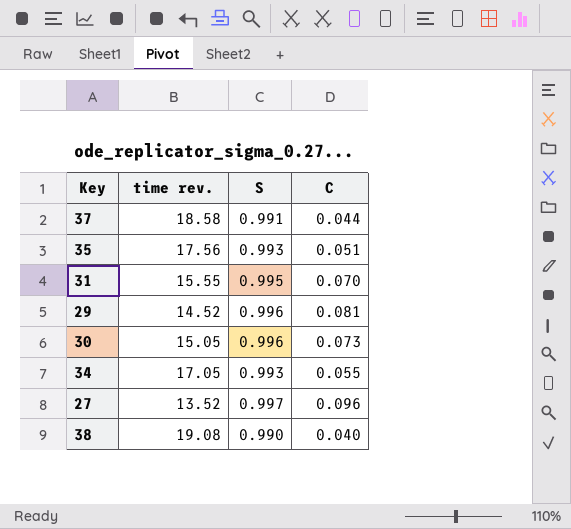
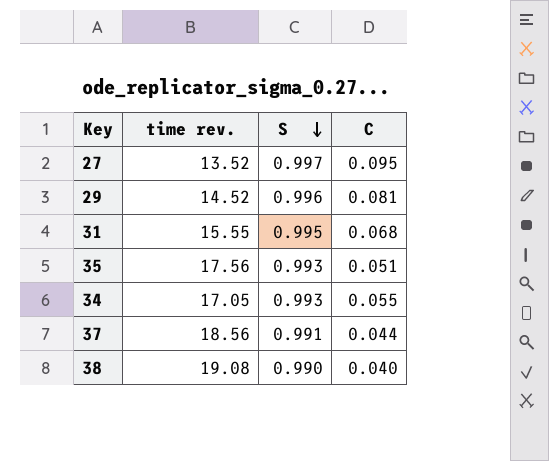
row order: none -> S descending
row 30: 15.05 | 0.996 | 0.073 -> none
27 | C: 0.096 -> 0.095
31 | C: 0.070 -> 0.068
37 | time rev.: 18.58 -> 18.56

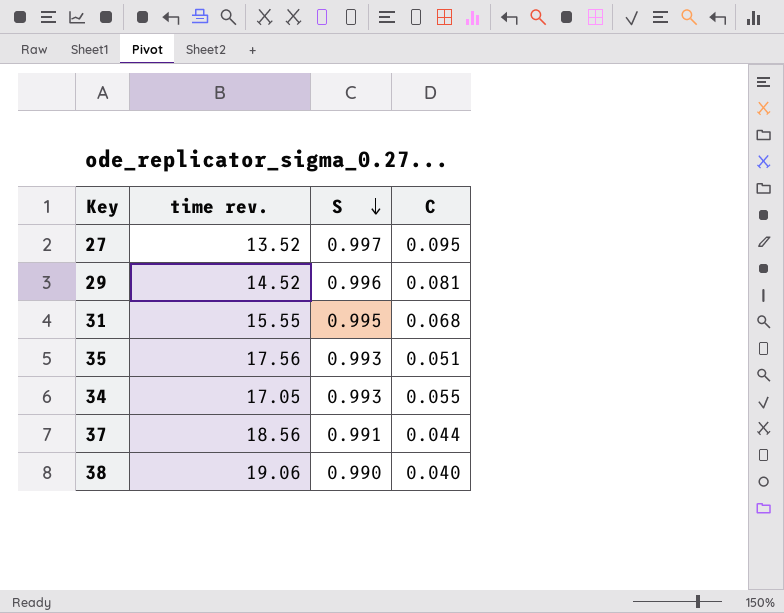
38 | time rev.: 19.08 -> 19.06

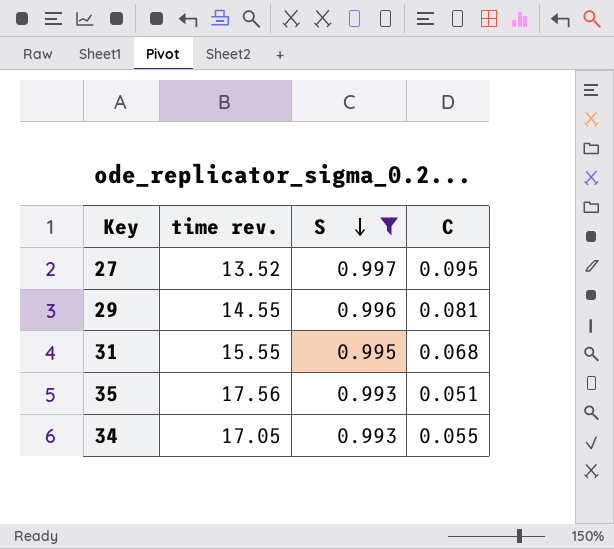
filter: none -> S >= 0.993
29 | time rev.: 14.52 -> 14.55

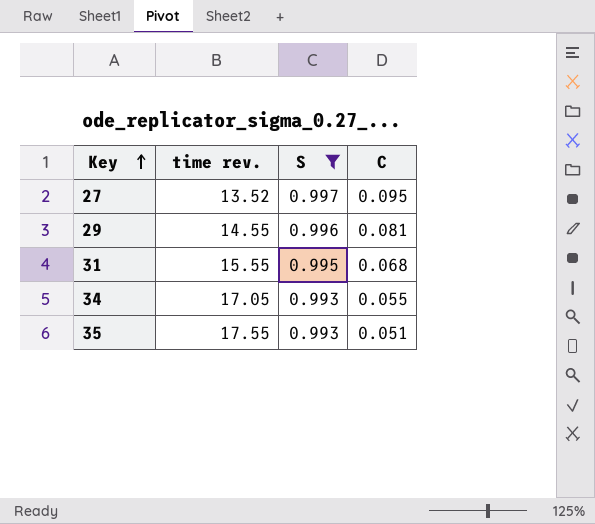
row order: S descending -> Key ascending
35 | time rev.: 17.56 -> 17.55

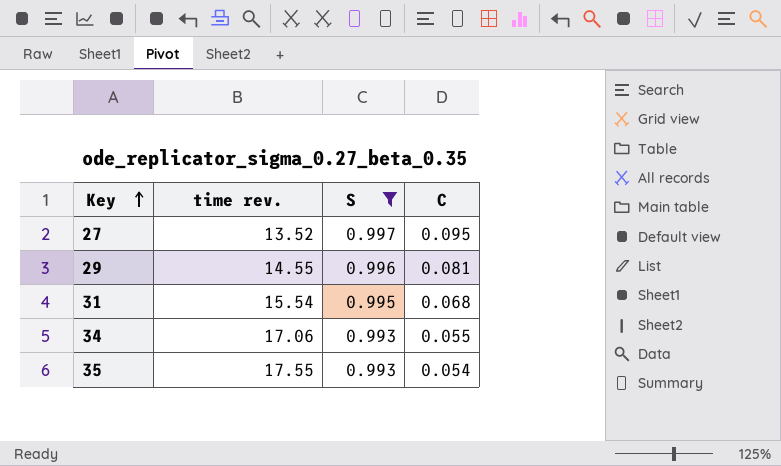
31 | time rev.: 15.55 -> 15.54
34 | time rev.: 17.05 -> 17.06
35 | C: 0.051 -> 0.054

